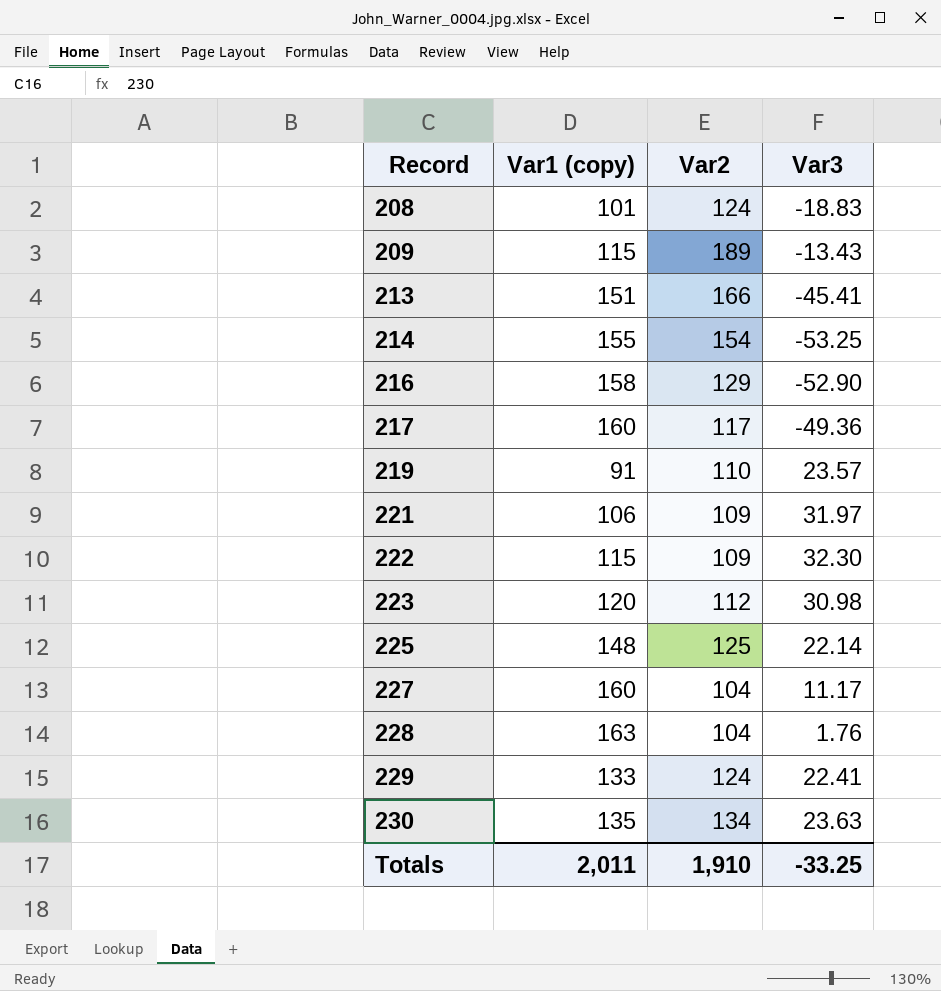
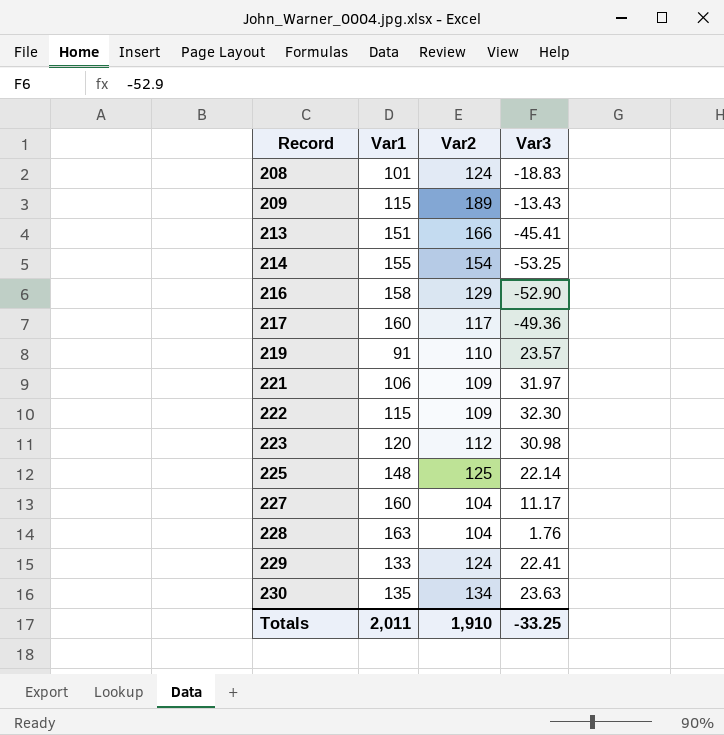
column name: Var1 (copy) -> Var1

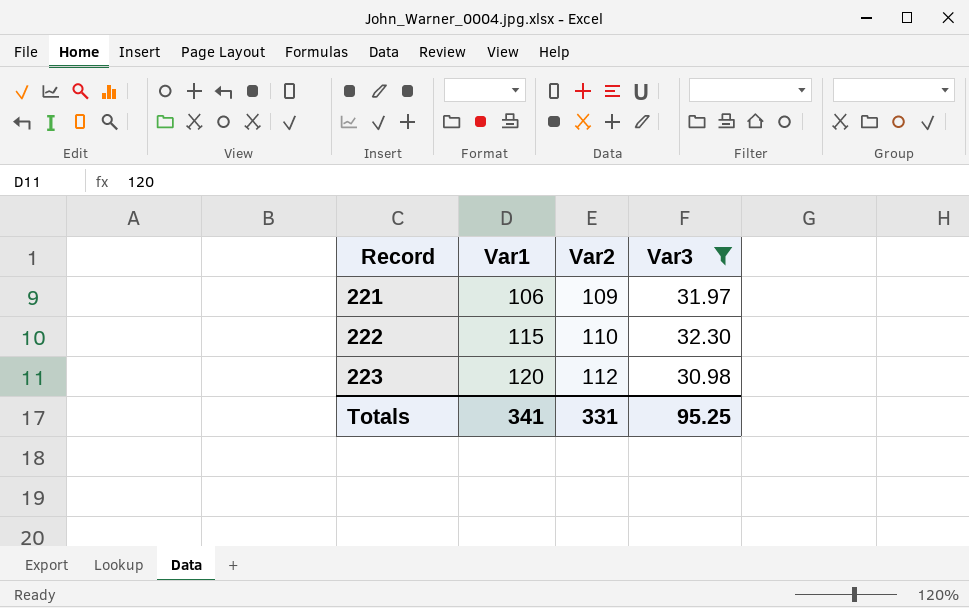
filter: none -> Var3 >= 30.98
222 | Var2: 109 -> 110
Totals | Var1: 2,011 -> 341
Totals | Var2: 1,910 -> 331
Totals | Var3: -33.25 -> 95.25

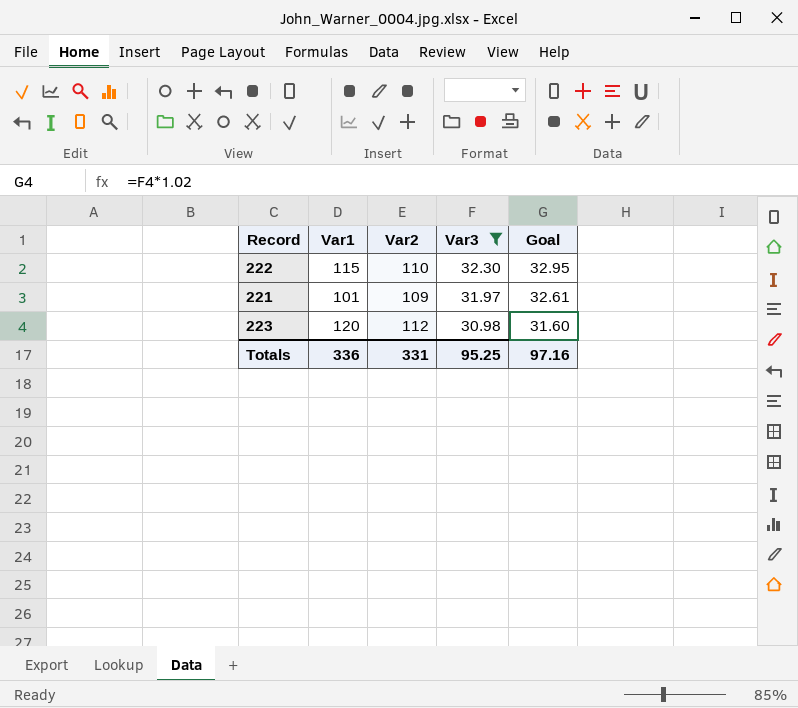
row order: Record ascending -> Var3 descending
column Goal | formula: none -> [Var3] * 1.02
221 | Var1: 106 -> 101
Totals | Var1: 341 -> 336

